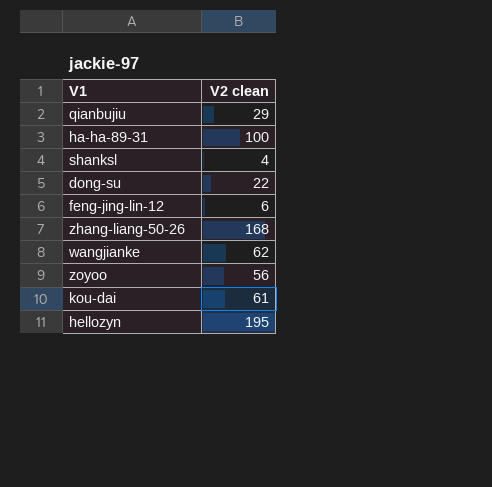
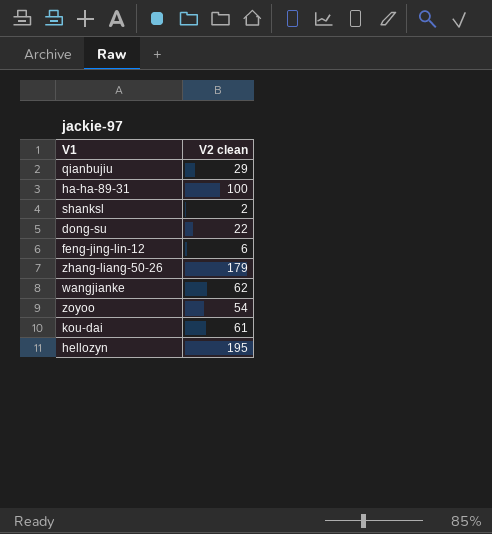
shanksl | V2 clean: 4 -> 2
zhang-liang-50-26 | V2 clean: 168 -> 179
zoyoo | V2 clean: 56 -> 54

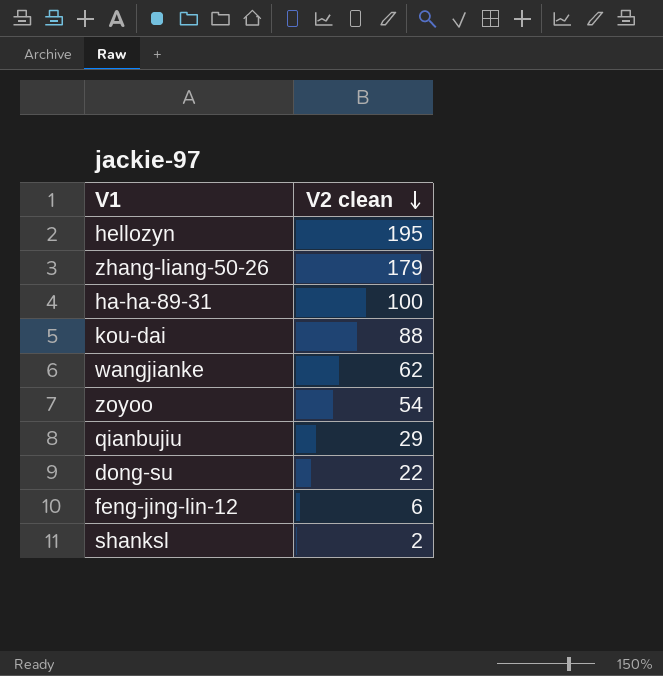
row order: none -> V2 clean descending
kou-dai | V2 clean: 61 -> 88

